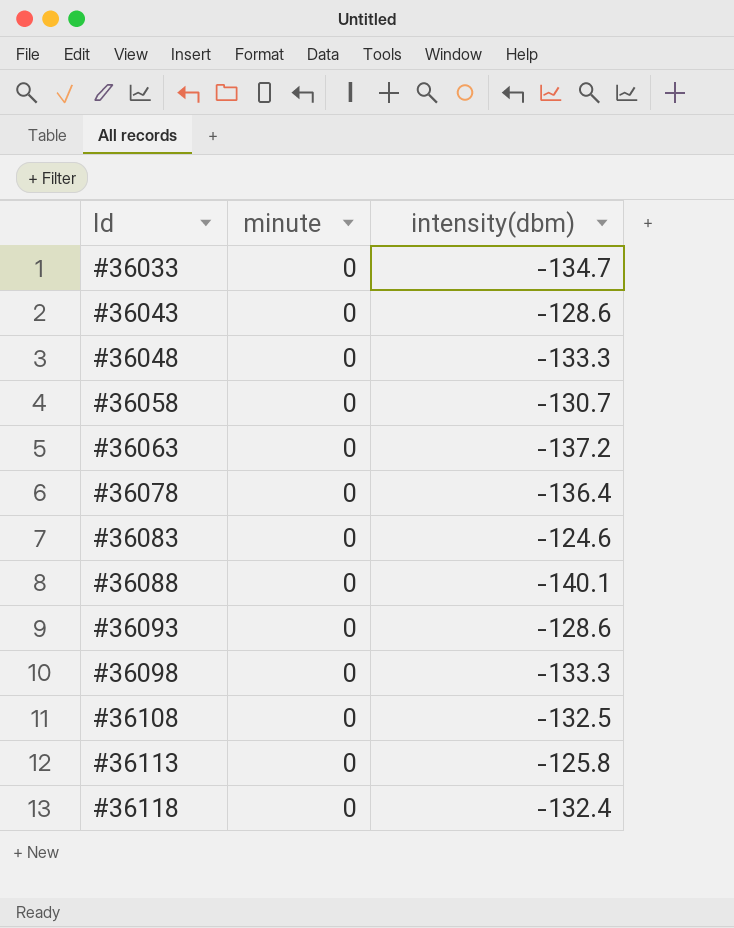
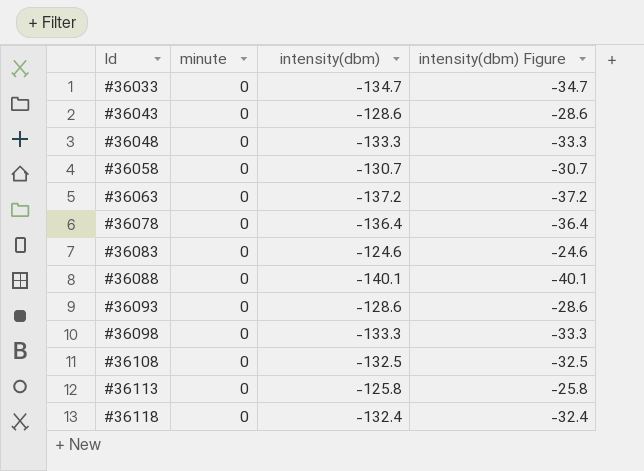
column intensity(dbm) Figure | formula: none -> [intensity(dbm)] + 100

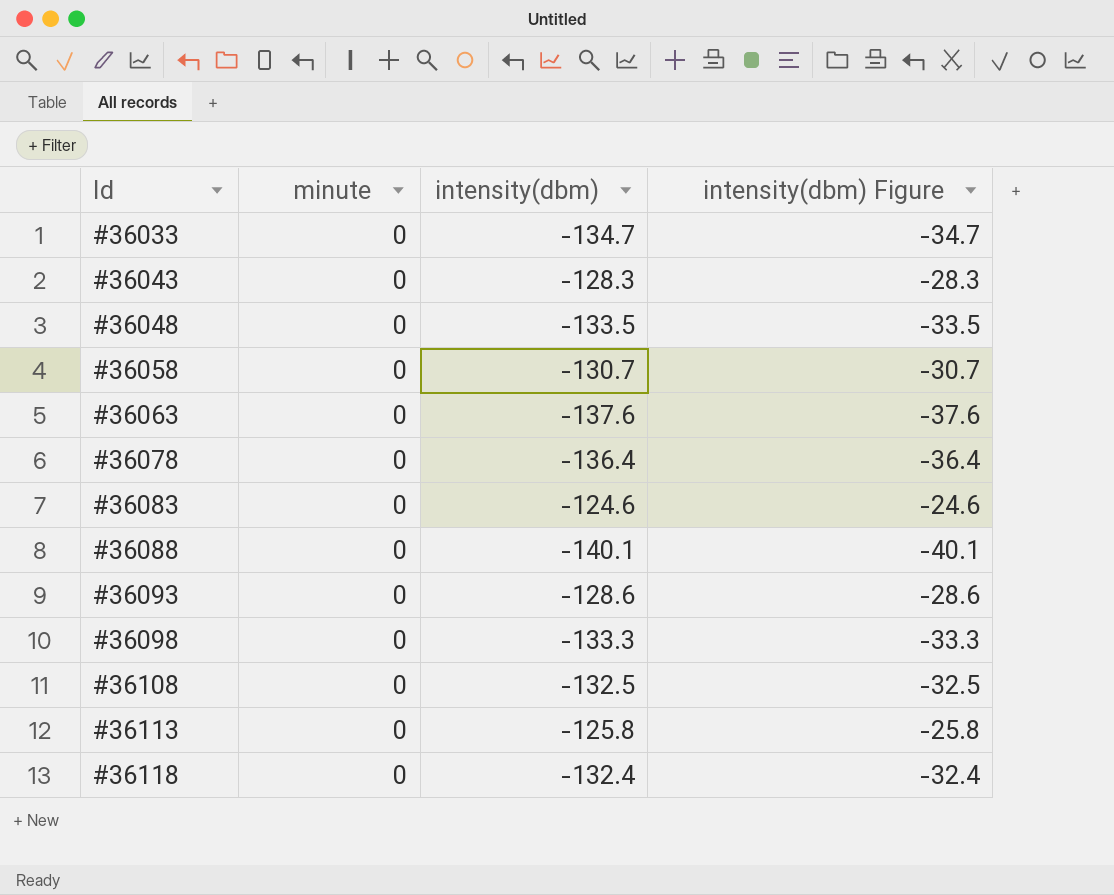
#36043 | intensity(dbm): -128.6 -> -128.3
#36043 | intensity(dbm) Figure: -28.6 -> -28.3
#36048 | intensity(dbm): -133.3 -> -133.5
#36048 | intensity(dbm) Figure: -33.3 -> -33.5
#36063 | intensity(dbm): -137.2 -> -137.6
#36063 | intensity(dbm) Figure: -37.2 -> -37.6

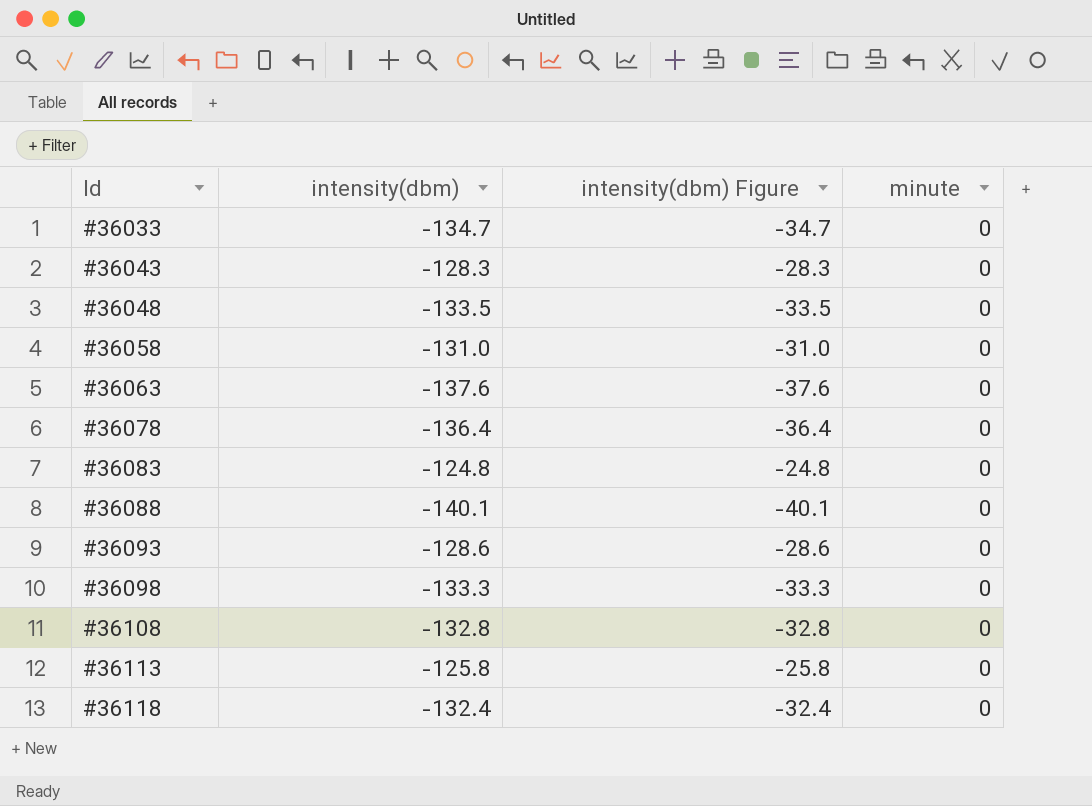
column minute | position: 2 -> 4
#36058 | intensity(dbm): -130.7 -> -131.0
#36058 | intensity(dbm) Figure: -30.7 -> -31.0
#36083 | intensity(dbm): -124.6 -> -124.8
#36083 | intensity(dbm) Figure: -24.6 -> -24.8
#36108 | intensity(dbm): -132.5 -> -132.8
#36108 | intensity(dbm) Figure: -32.5 -> -32.8

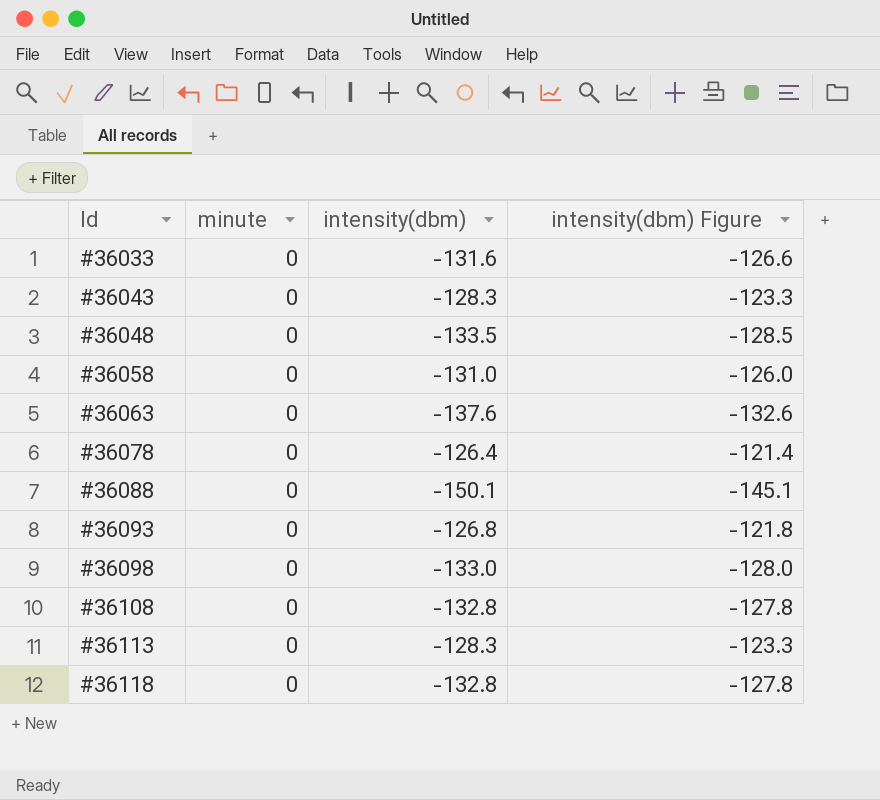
column minute | position: 4 -> 2
column intensity(dbm) Figure | formula: [intensity(dbm)] + 100 -> [intensity(dbm)] + 5
row #36083: -124.8 | -24.8 | 0 -> none
#36033 | intensity(dbm): -134.7 -> -131.6
#36078 | intensity(dbm): -136.4 -> -126.4
#36088 | intensity(dbm): -140.1 -> -150.1
#36093 | intensity(dbm): -128.6 -> -126.8
#36098 | intensity(dbm): -133.3 -> -133.0
#36113 | intensity(dbm): -125.8 -> -128.3
#36118 | intensity(dbm): -132.4 -> -132.8

